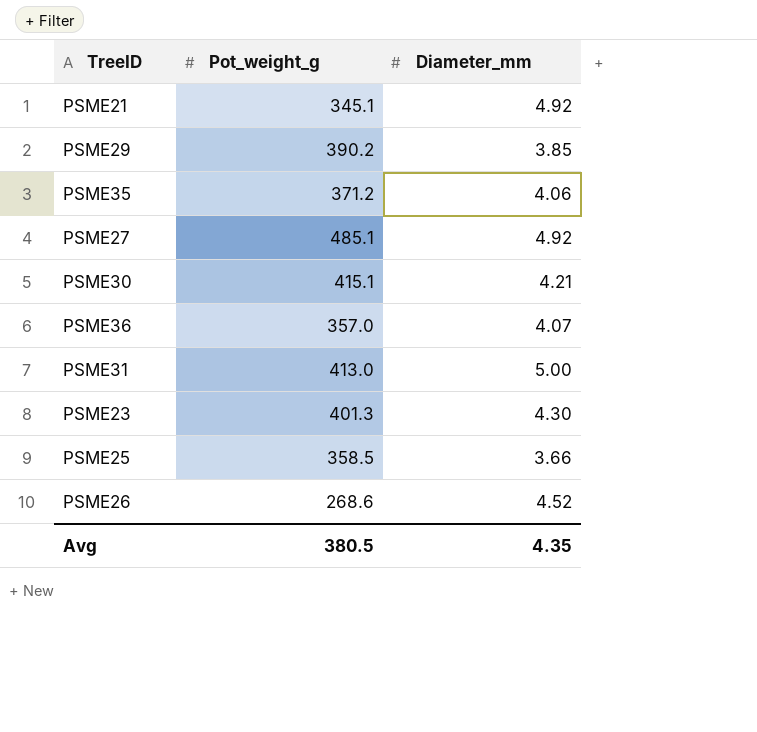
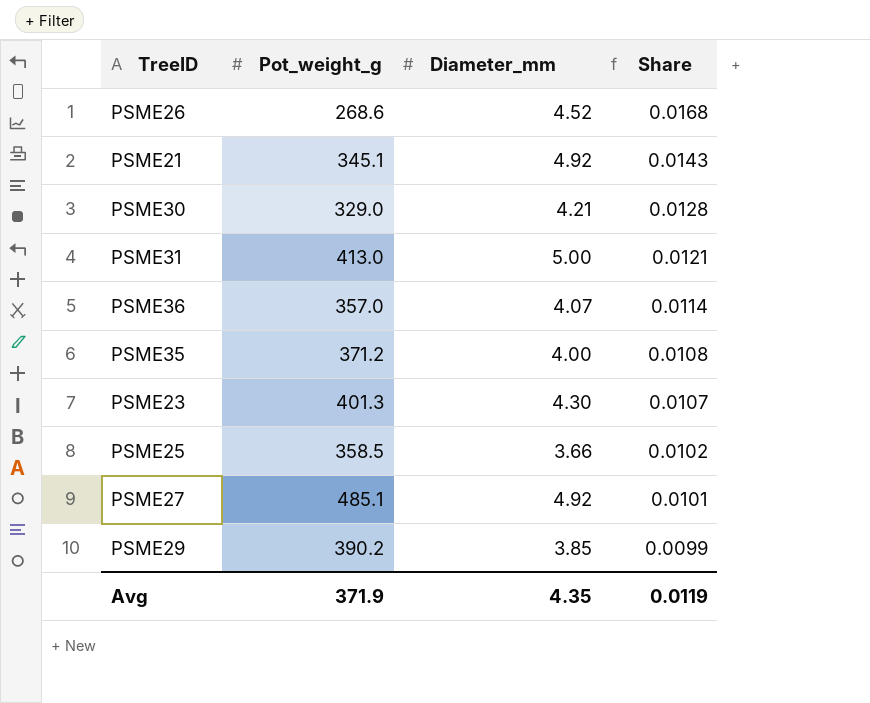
row order: none -> Share descending
column Share | formula: none -> [Diameter_mm] / [Pot_weight_g]
PSME30 | Pot_weight_g: 415.1 -> 329.0
PSME35 | Diameter_mm: 4.06 -> 4.00
Avg | Pot_weight_g: 380.5 -> 371.9

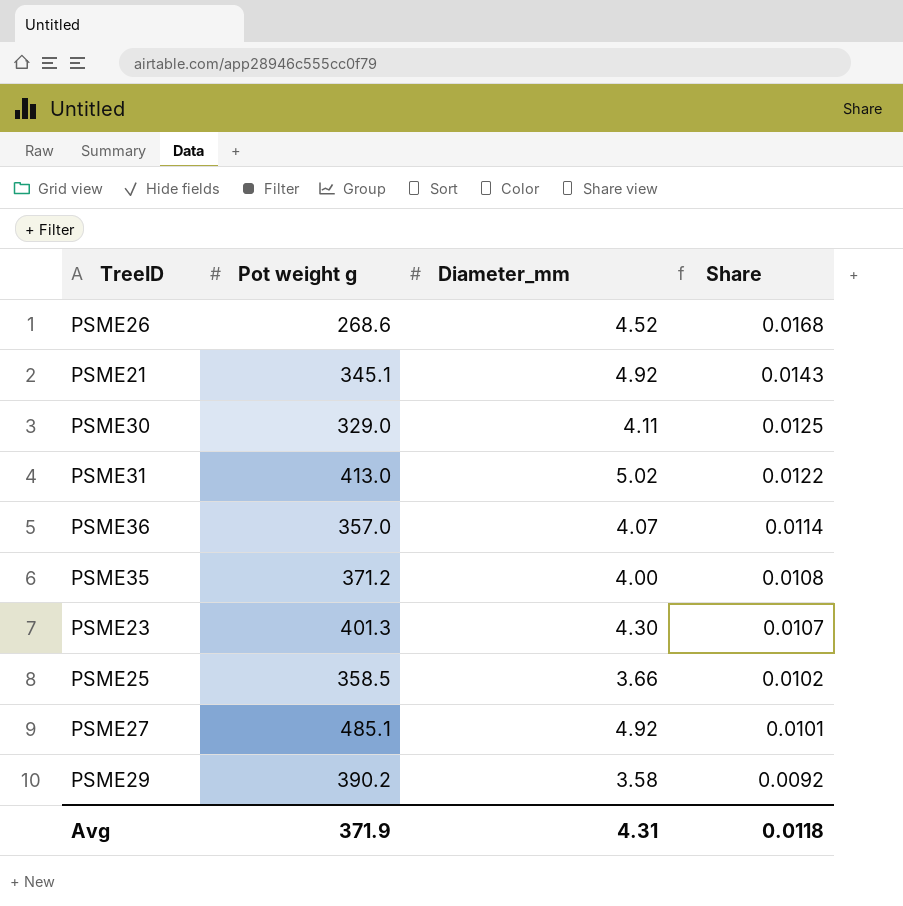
column name: Pot_weight_g -> Pot weight g
PSME30 | Diameter_mm: 4.21 -> 4.11
PSME30 | Share: 0.0128 -> 0.0125
PSME31 | Diameter_mm: 5.00 -> 5.02
PSME31 | Share: 0.0121 -> 0.0122
PSME29 | Diameter_mm: 3.85 -> 3.58
PSME29 | Share: 0.0099 -> 0.0092
Avg | Diameter_mm: 4.35 -> 4.31
Avg | Share: 0.0119 -> 0.0118

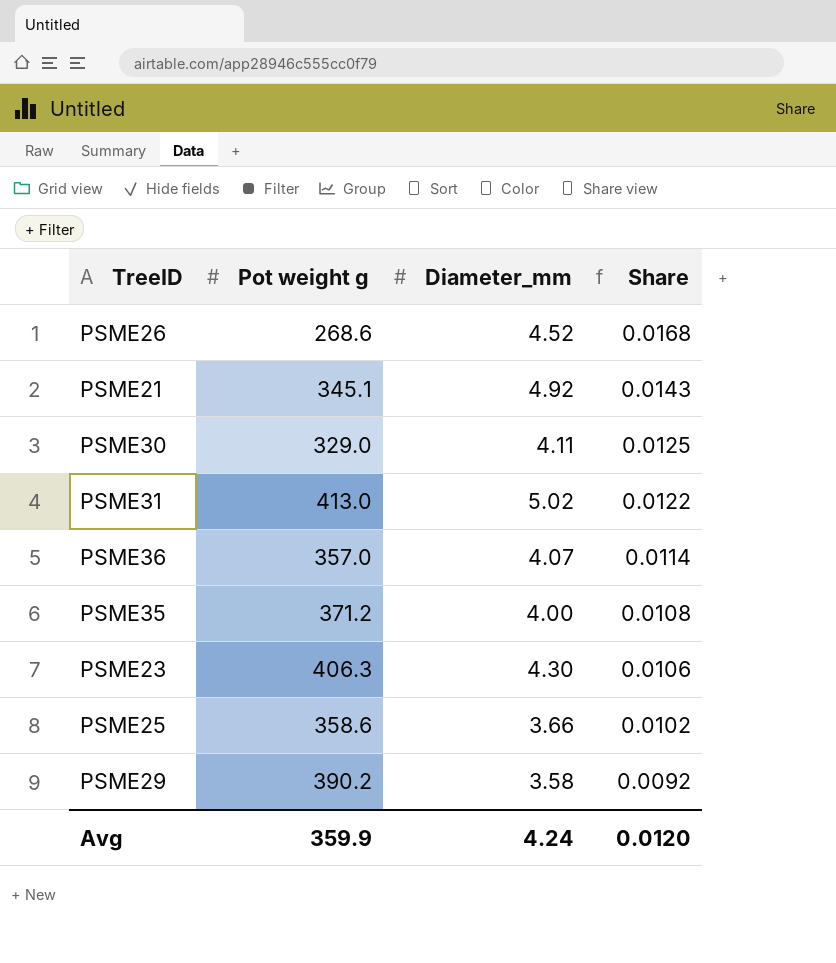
row PSME27: 485.1 | 4.92 | 0.0101 -> none
PSME23 | Pot weight g: 401.3 -> 406.3
PSME23 | Share: 0.0107 -> 0.0106
PSME25 | Pot weight g: 358.5 -> 358.6
Avg | Pot weight g: 371.9 -> 359.9
Avg | Diameter_mm: 4.31 -> 4.24
Avg | Share: 0.0118 -> 0.0120

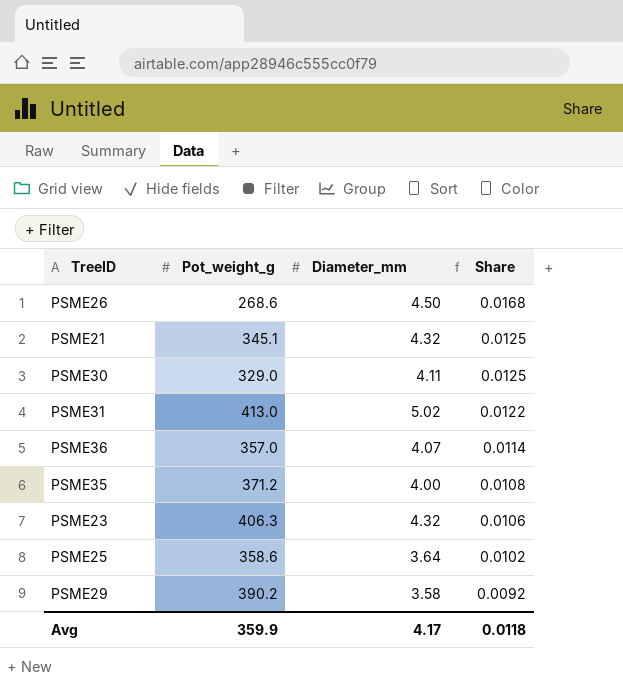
column name: Pot weight g -> Pot_weight_g
PSME26 | Diameter_mm: 4.52 -> 4.50
PSME21 | Diameter_mm: 4.92 -> 4.32
PSME21 | Share: 0.0143 -> 0.0125
PSME23 | Diameter_mm: 4.30 -> 4.32
PSME25 | Diameter_mm: 3.66 -> 3.64
Avg | Diameter_mm: 4.24 -> 4.17
Avg | Share: 0.0120 -> 0.0118

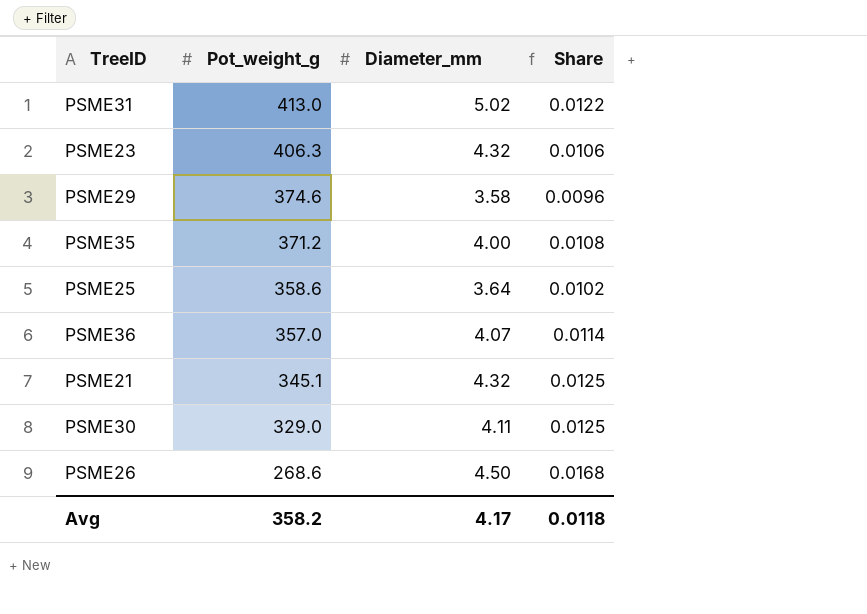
row order: Share descending -> Pot_weight_g descending
PSME29 | Pot_weight_g: 390.2 -> 374.6
PSME29 | Share: 0.0092 -> 0.0096
Avg | Pot_weight_g: 359.9 -> 358.2

